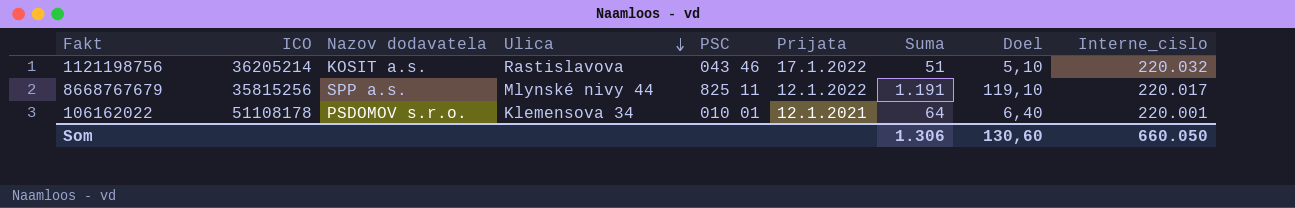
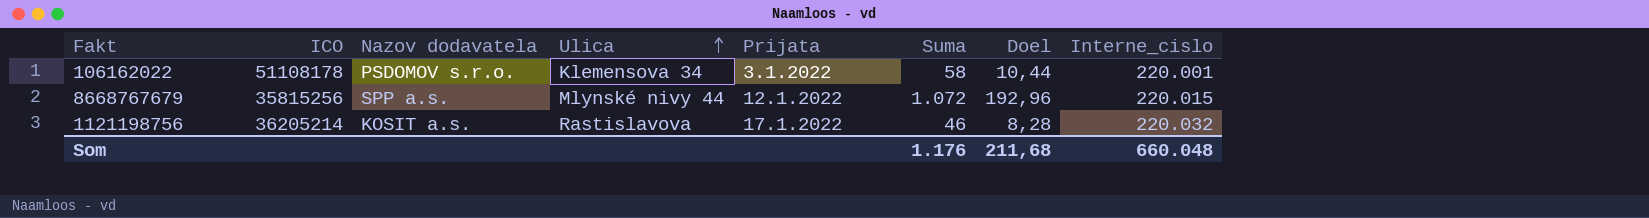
row order: Ulica descending -> Ulica ascending
column PSC | position: 5 -> none
column Doel | formula: [Suma] * 0,1 -> [Suma] * 0,18
106162022 | Prijata: 12.1.2021 -> 3.1.2022
106162022 | Suma: 64 -> 58
8668767679 | Suma: 1.191 -> 1.072
8668767679 | Interne_cislo: 220.017 -> 220.015
1121198756 | Suma: 51 -> 46
Som | Suma: 1.306 -> 1.176
Som | Doel: 130,60 -> 211,68
Som | Interne_cislo: 660.050 -> 660.048

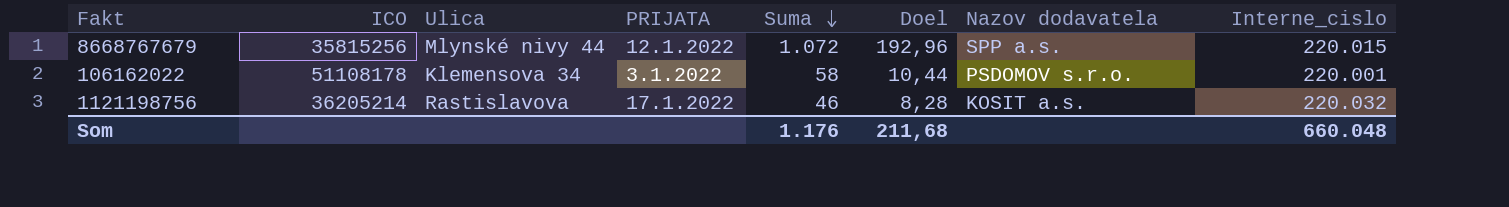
row order: Ulica ascending -> Suma descending
column name: Prijata -> PRIJATA
column Nazov dodavatela | position: 3 -> 7

